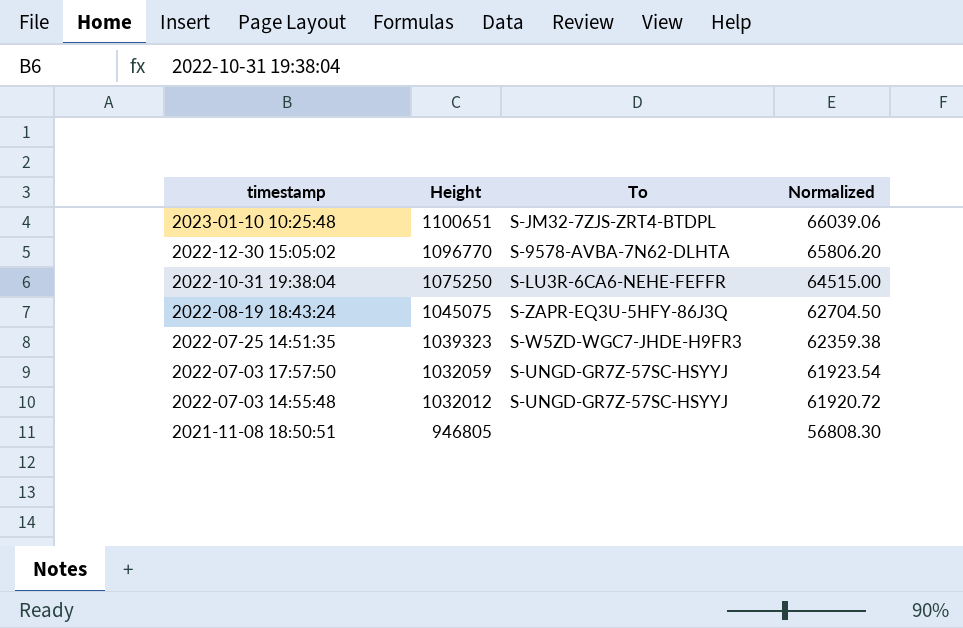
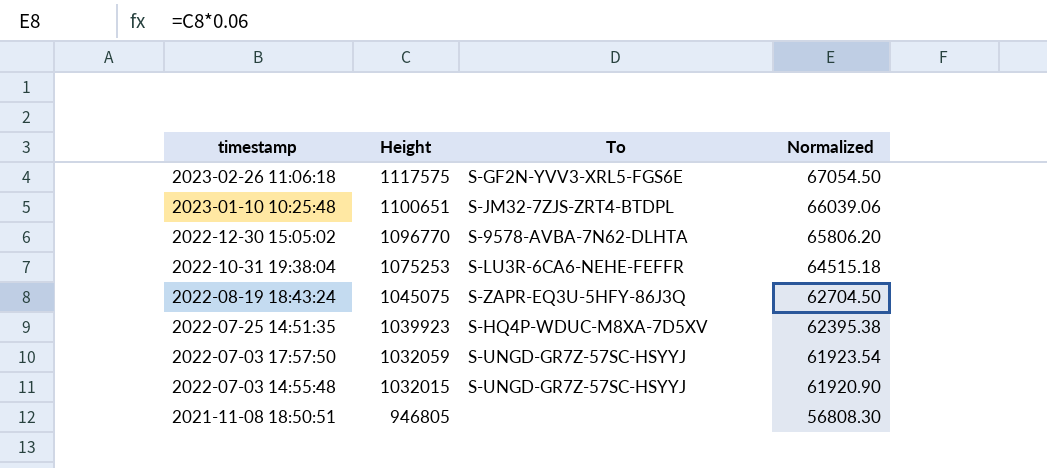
row 2023-02-26 11:06:18: none -> 1117575 | S-GF2N-YVV3-XRL5-FGS6E | 67054.50
2022-10-31 19:38:04 | Height: 1075250 -> 1075253
2022-10-31 19:38:04 | Normalized: 64515.00 -> 64515.18
2022-07-25 14:51:35 | Height: 1039323 -> 1039923
2022-07-25 14:51:35 | To: S-W5ZD-WGC7-JHDE-H9FR3 -> S-HQ4P-WDUC-M8XA-7D5XV
2022-07-25 14:51:35 | Normalized: 62359.38 -> 62395.38
2022-07-03 14:55:48 | Height: 1032012 -> 1032015
2022-07-03 14:55:48 | Normalized: 61920.72 -> 61920.90

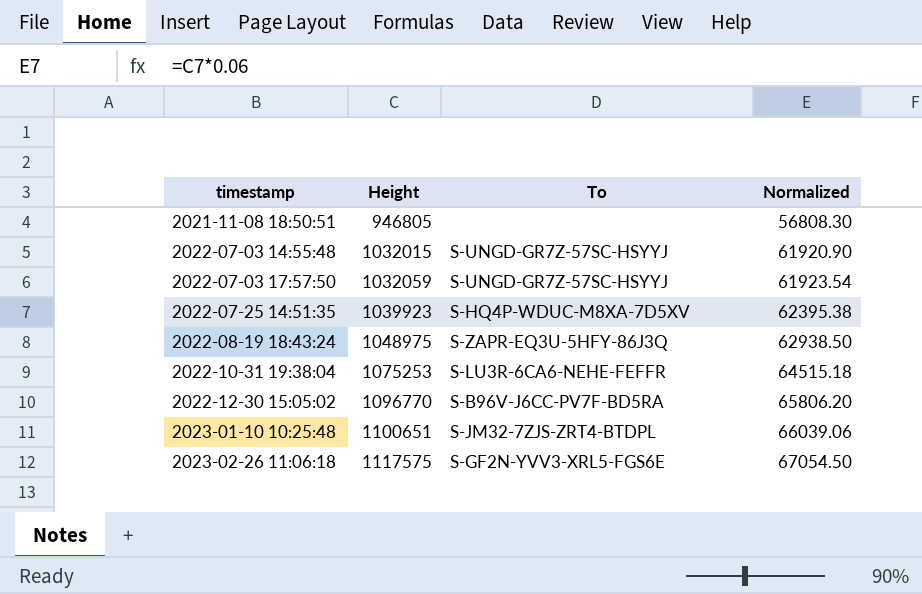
row order: timestamp descending -> timestamp ascending
2022-08-19 18:43:24 | Height: 1045075 -> 1048975
2022-08-19 18:43:24 | Normalized: 62704.50 -> 62938.50
2022-12-30 15:05:02 | To: S-9578-AVBA-7N62-DLHTA -> S-B96V-J6CC-PV7F-BD5RA

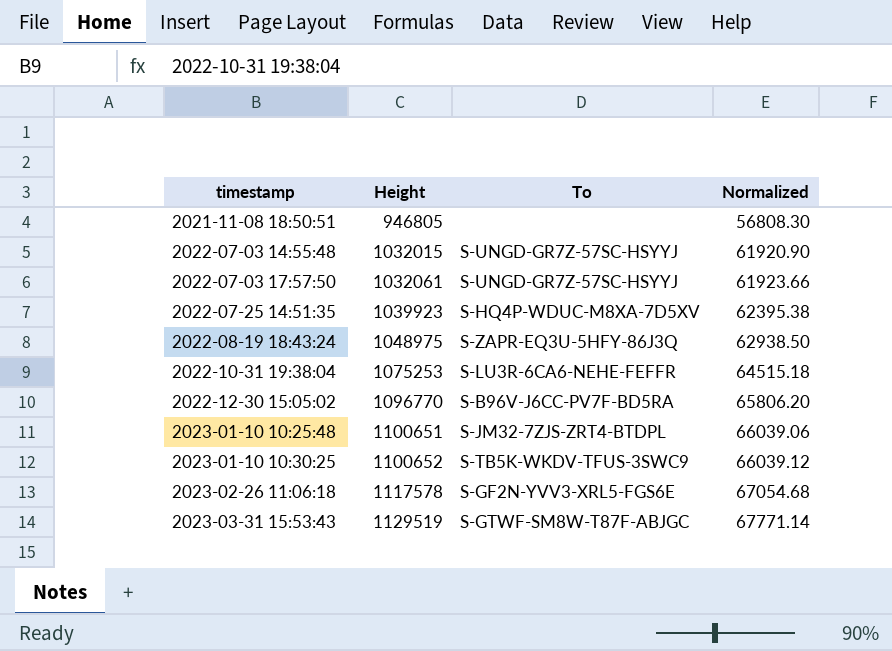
2022-07-03 17:57:50 | Height: 1032059 -> 1032061
2022-07-03 17:57:50 | Normalized: 61923.54 -> 61923.66
row 2023-01-10 10:30:25: none -> 1100652 | S-TB5K-WKDV-TFUS-3SWC9 | 66039.12
2023-02-26 11:06:18 | Height: 1117575 -> 1117578
2023-02-26 11:06:18 | Normalized: 67054.50 -> 67054.68
row 2023-03-31 15:53:43: none -> 1129519 | S-GTWF-SM8W-T87F-ABJGC | 67771.14

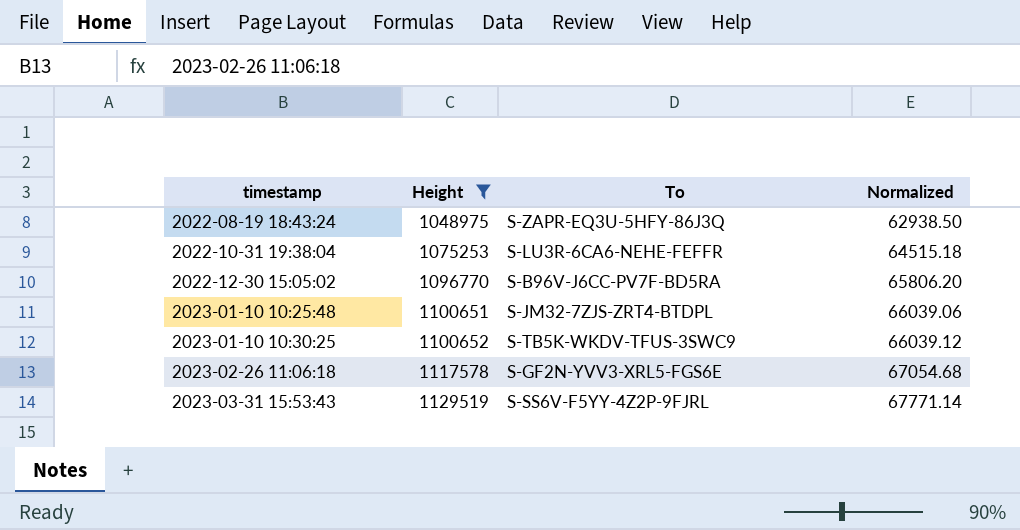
filter: none -> Height >= 1048975
2023-03-31 15:53:43 | To: S-GTWF-SM8W-T87F-ABJGC -> S-SS6V-F5YY-4Z2P-9FJRL

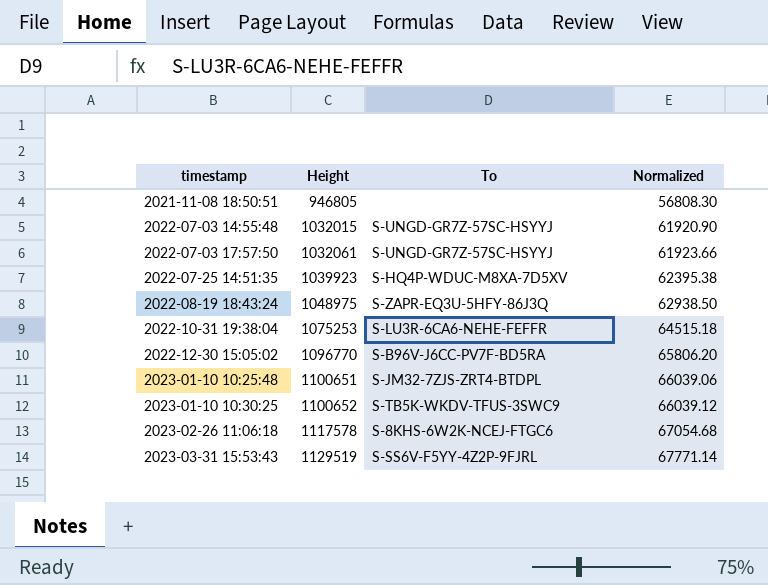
filter: Height >= 1048975 -> none
2023-02-26 11:06:18 | To: S-GF2N-YVV3-XRL5-FGS6E -> S-8KHS-6W2K-NCEJ-FTGC6

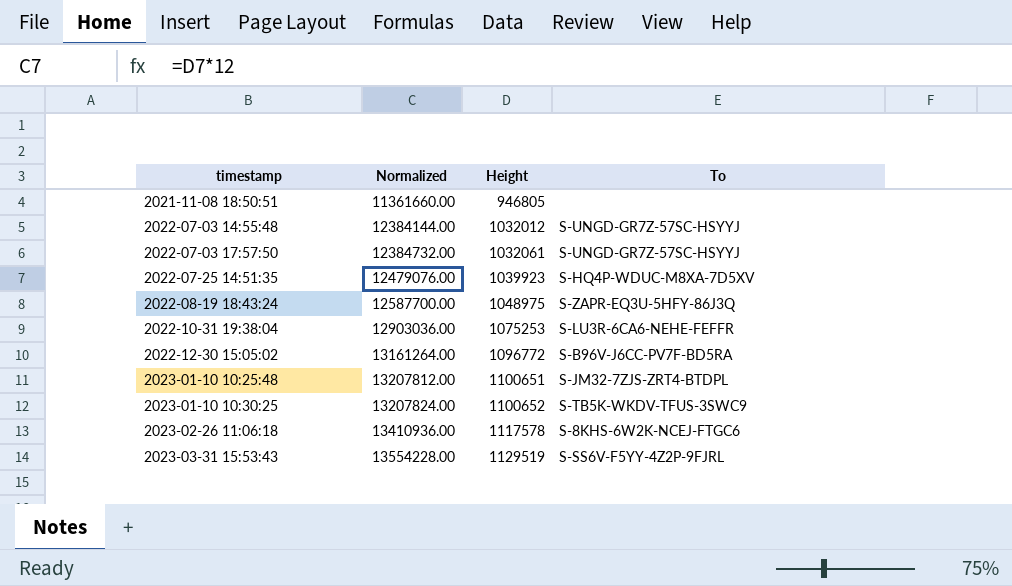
column Normalized | formula: [Height] * 0.06 -> [Height] * 12
column Normalized | position: 4 -> 2
2022-07-03 14:55:48 | Height: 1032015 -> 1032012
2022-12-30 15:05:02 | Height: 1096770 -> 1096772

